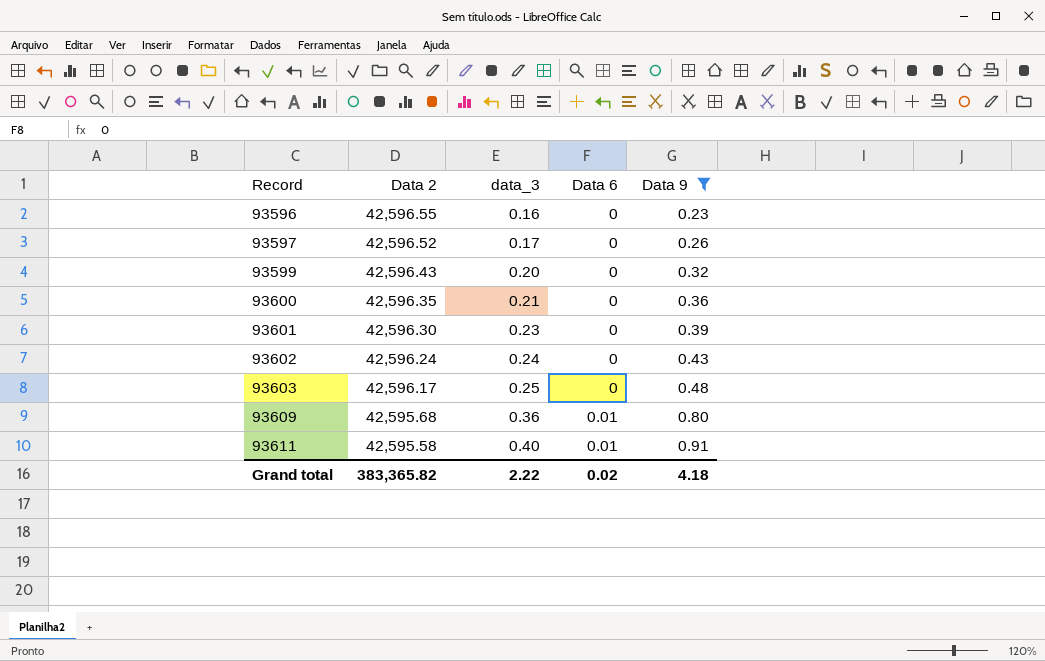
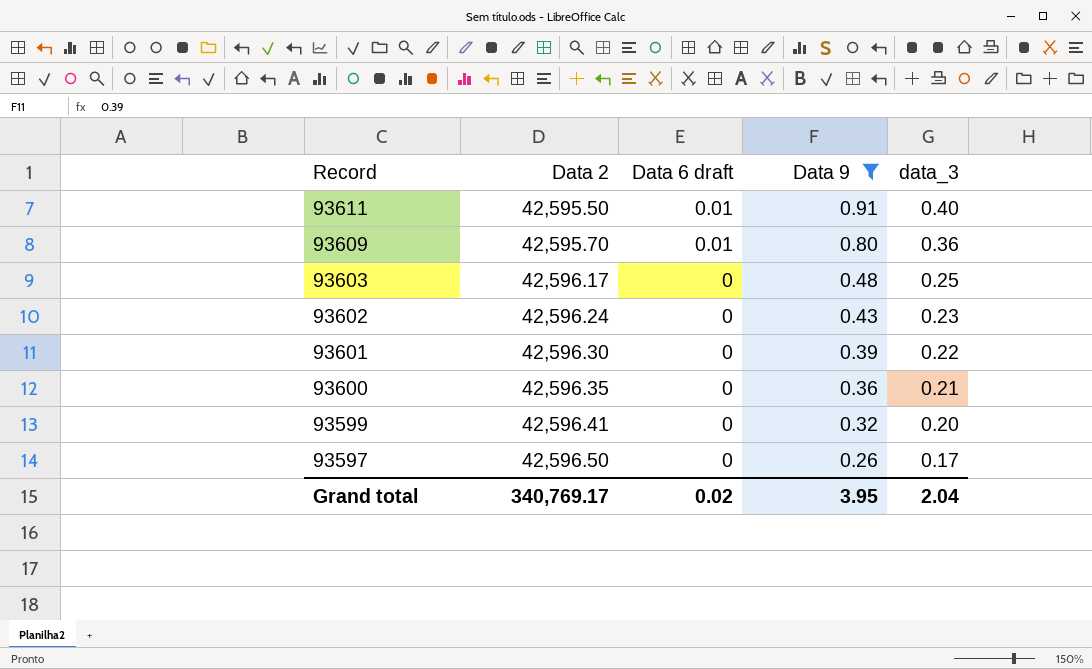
row order: Record ascending -> Record descending
column name: Data 6 -> Data 6 draft
column data_3 | position: 3 -> 5
row 93596: 42,596.55 | 0.16 | 0 | 0.23 -> none
93611 | Data 2: 42,595.58 -> 42,595.50
93609 | Data 2: 42,595.68 -> 42,595.70
93602 | data_3: 0.24 -> 0.23
93601 | data_3: 0.23 -> 0.22
93599 | Data 2: 42,596.43 -> 42,596.41
93597 | Data 2: 42,596.52 -> 42,596.50
Grand total | Data 2: 383,365.82 -> 340,769.17
Grand total | Data 9: 4.18 -> 3.95
Grand total | data_3: 2.22 -> 2.04

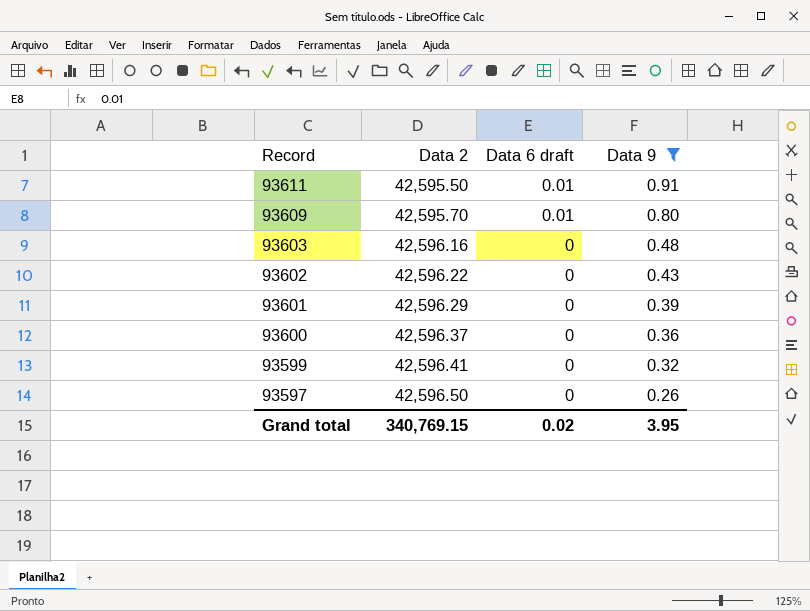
column data_3 | position: 5 -> none
93603 | Data 2: 42,596.17 -> 42,596.16
93602 | Data 2: 42,596.24 -> 42,596.22
93601 | Data 2: 42,596.30 -> 42,596.29
93600 | Data 2: 42,596.35 -> 42,596.37
Grand total | Data 2: 340,769.17 -> 340,769.15

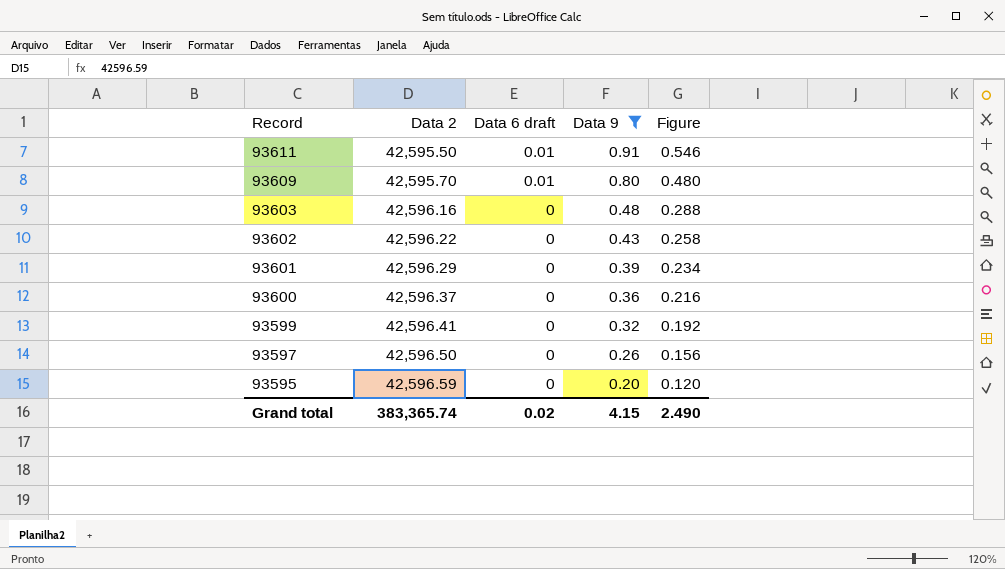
column Figure | formula: none -> [Data 9] * 0.6
row 93595: none -> 42,596.59 | 0 | 0.20 | 0.120
Grand total | Data 2: 340,769.15 -> 383,365.74
Grand total | Data 9: 3.95 -> 4.15

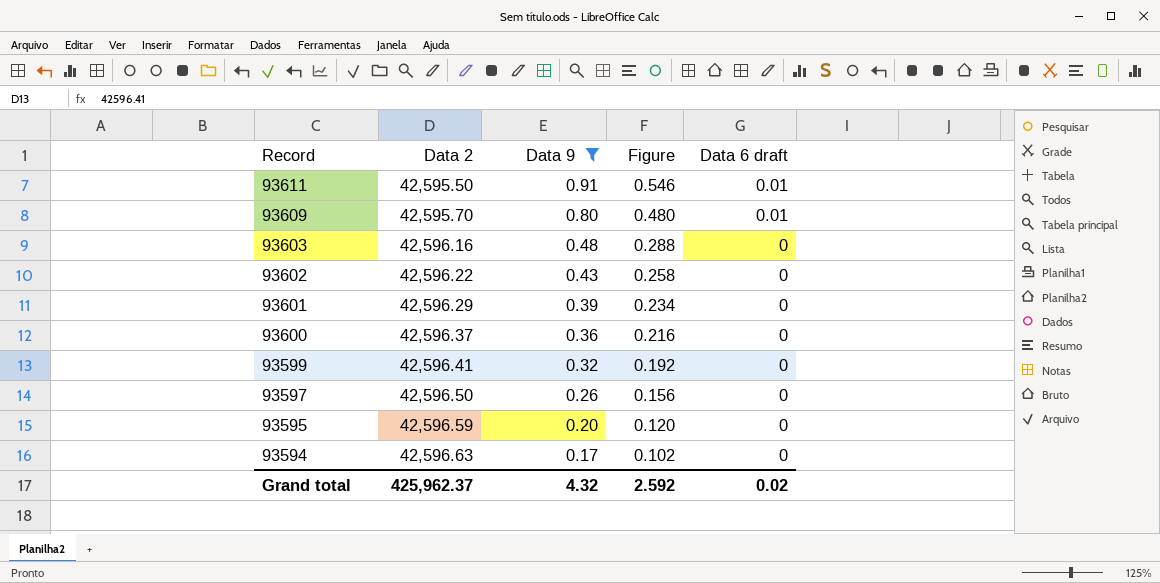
column Data 6 draft | position: 3 -> 5
row 93594: none -> 42,596.63 | 0.17 | 0.102 | 0
Grand total | Data 2: 383,365.74 -> 425,962.37
Grand total | Data 9: 4.15 -> 4.32
Grand total | Figure: 2.490 -> 2.592

